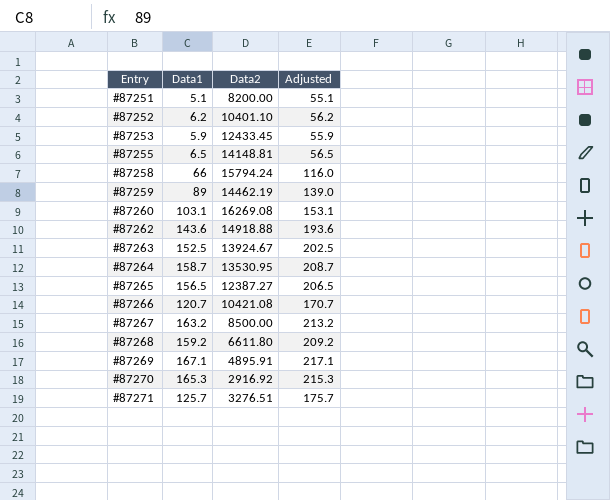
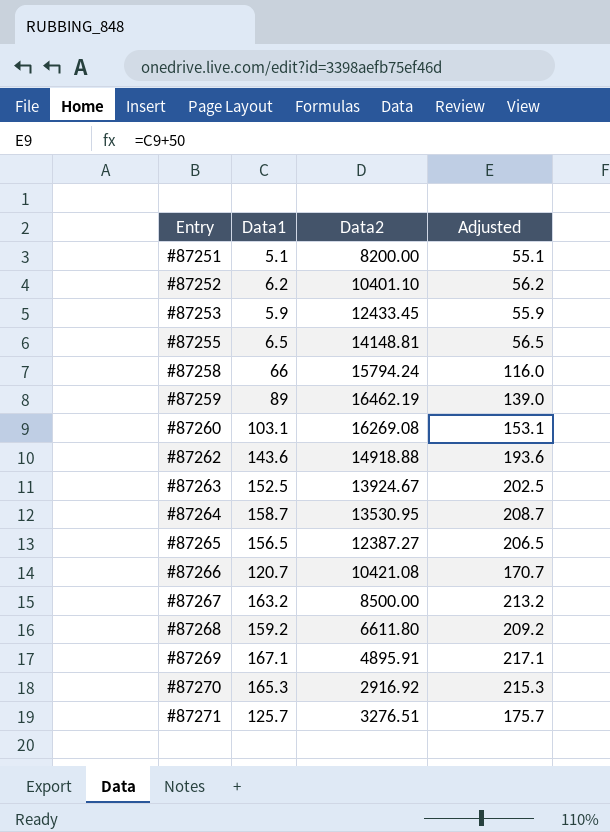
#87259 | Data2: 14462.19 -> 16462.19

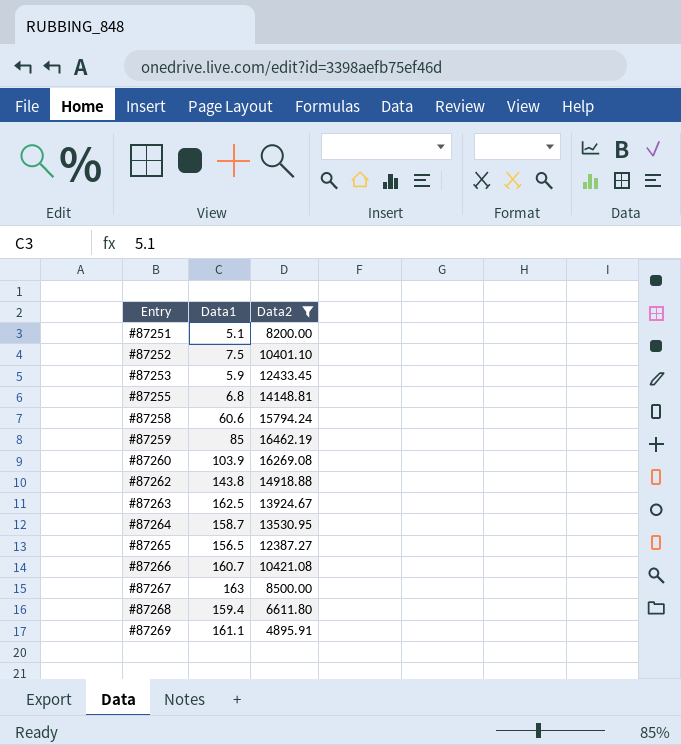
filter: none -> Data2 >= 4895.91
column Adjusted | formula: [Data1] + 50 -> none
#87252 | Data1: 6.2 -> 7.5
#87255 | Data1: 6.5 -> 6.8
#87258 | Data1: 66 -> 60.6
#87259 | Data1: 89 -> 85
#87260 | Data1: 103.1 -> 103.9
#87262 | Data1: 143.6 -> 143.8
#87263 | Data1: 152.5 -> 162.5
#87266 | Data1: 120.7 -> 160.7
#87267 | Data1: 163.2 -> 163
#87268 | Data1: 159.2 -> 159.4
#87269 | Data1: 167.1 -> 161.1

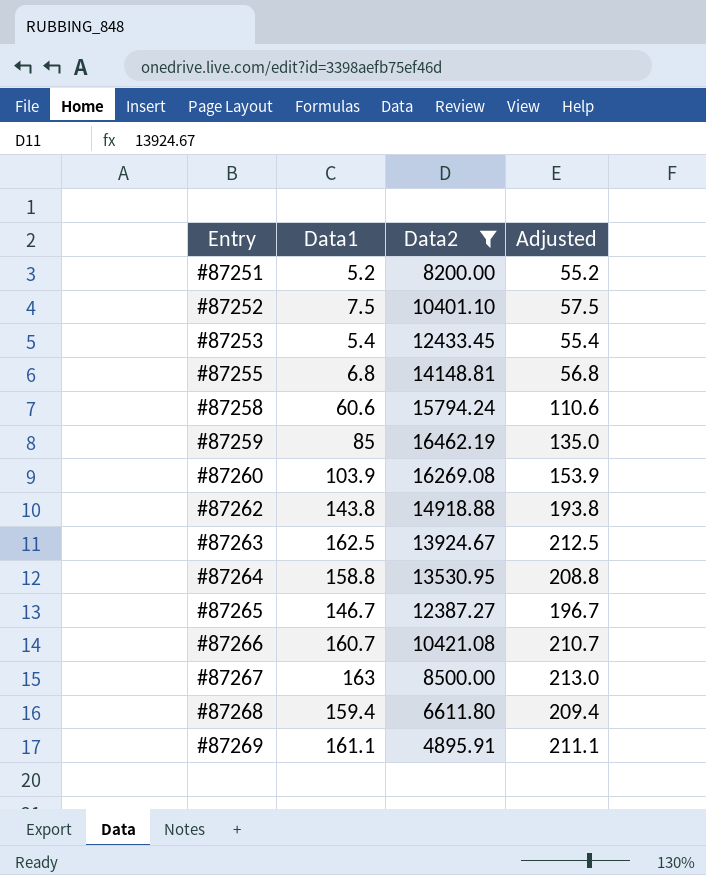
column Adjusted | formula: none -> [Data1] + 50
#87251 | Data1: 5.1 -> 5.2
#87253 | Data1: 5.9 -> 5.4
#87264 | Data1: 158.7 -> 158.8
#87265 | Data1: 156.5 -> 146.7

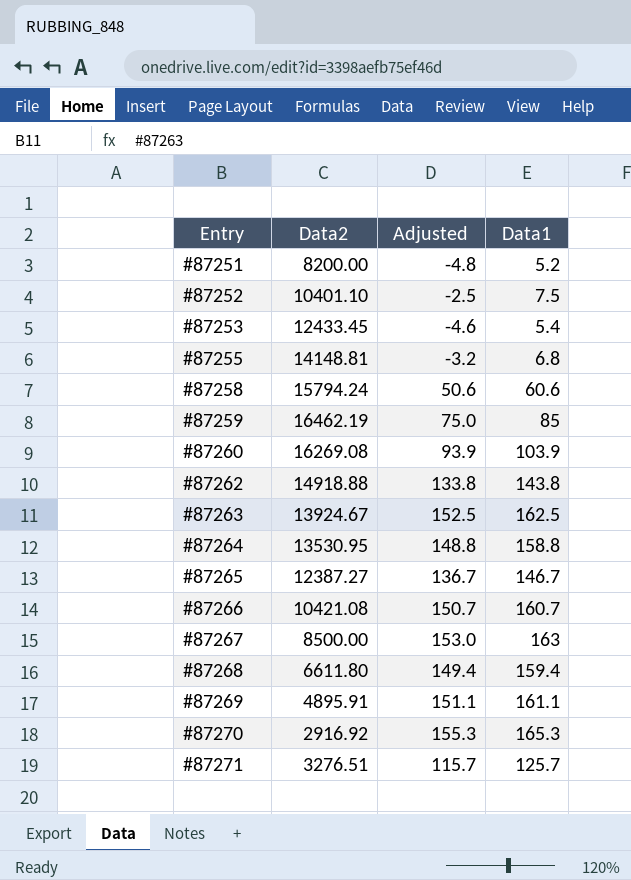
filter: Data2 >= 4895.91 -> none
column Adjusted | formula: [Data1] + 50 -> [Data1] - 10
column Data1 | position: 2 -> 4

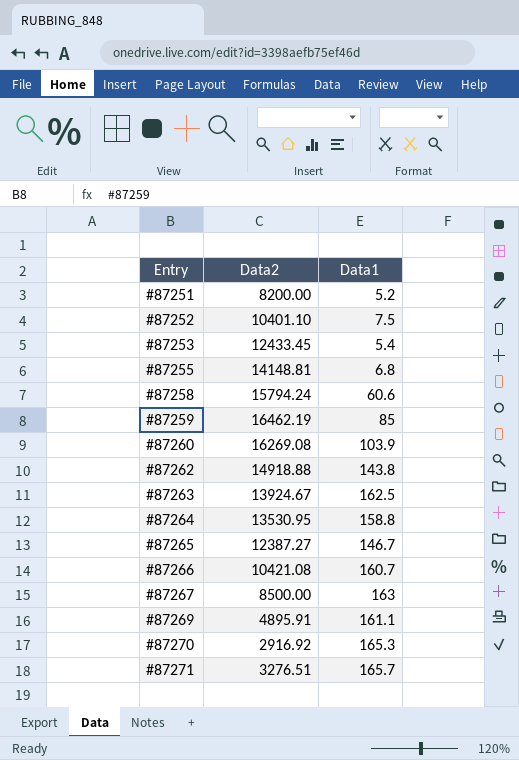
column Adjusted | formula: [Data1] - 10 -> none
row #87268: 6611.80 | 149.4 | 159.4 -> none
#87271 | Data1: 125.7 -> 165.7

